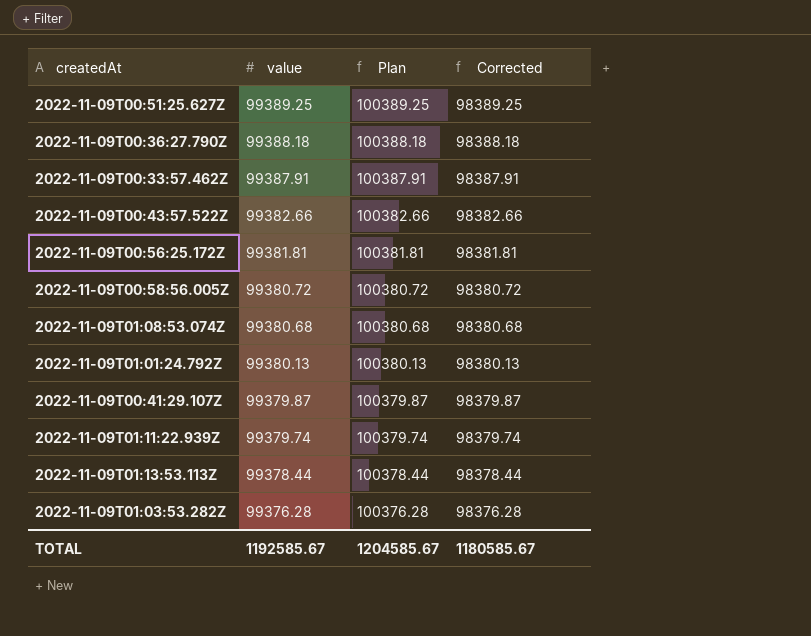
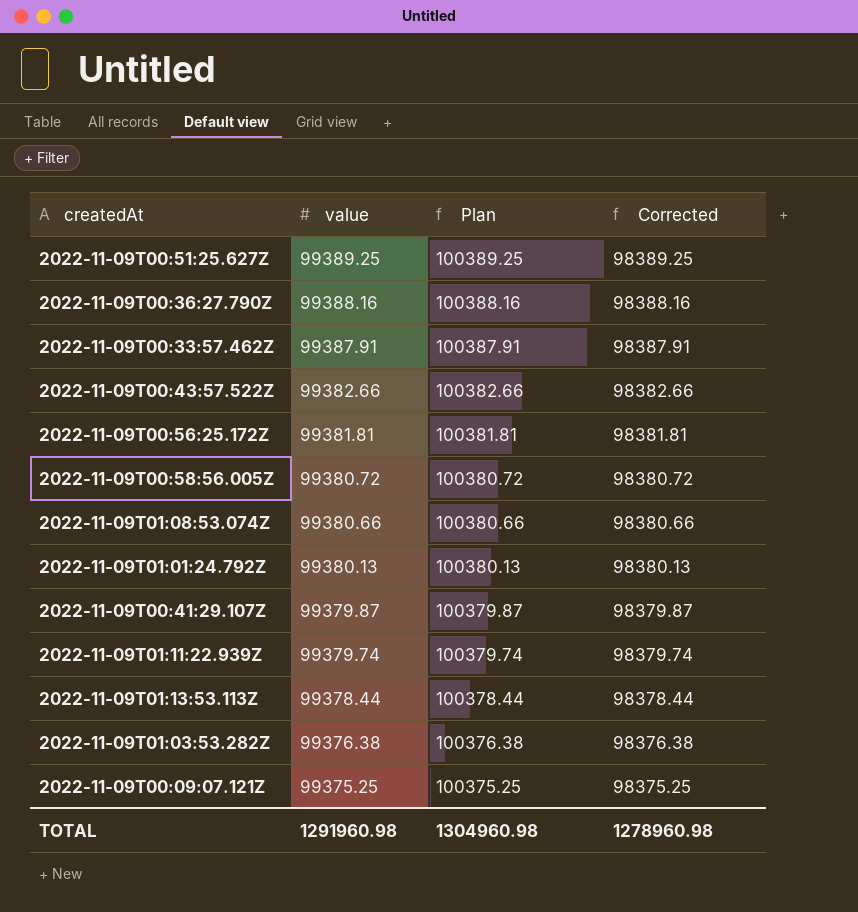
2022-11-09T00:36:27.790Z | value: 99388.18 -> 99388.16
2022-11-09T00:36:27.790Z | Plan: 100388.18 -> 100388.16
2022-11-09T00:36:27.790Z | Corrected: 98388.18 -> 98388.16
2022-11-09T01:08:53.074Z | value: 99380.68 -> 99380.66
2022-11-09T01:08:53.074Z | Plan: 100380.68 -> 100380.66
2022-11-09T01:08:53.074Z | Corrected: 98380.68 -> 98380.66
2022-11-09T01:03:53.282Z | value: 99376.28 -> 99376.38
2022-11-09T01:03:53.282Z | Plan: 100376.28 -> 100376.38
2022-11-09T01:03:53.282Z | Corrected: 98376.28 -> 98376.38
row 2022-11-09T00:09:07.121Z: none -> 99375.25 | 100375.25 | 98375.25
TOTAL | value: 1192585.67 -> 1291960.98
TOTAL | Plan: 1204585.67 -> 1304960.98
TOTAL | Corrected: 1180585.67 -> 1278960.98

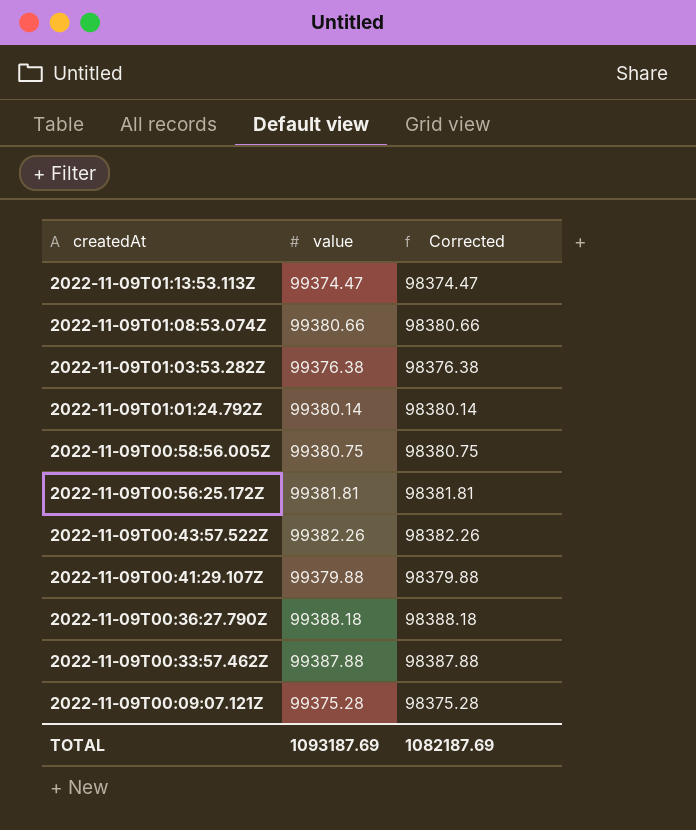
row order: value descending -> createdAt descending
column Plan | formula: [value] + 1000 -> none
row 2022-11-09T00:51:25.627Z: 99389.25 | 100389.25 | 98389.25 -> none
row 2022-11-09T01:11:22.939Z: 99379.74 | 100379.74 | 98379.74 -> none
2022-11-09T01:13:53.113Z | value: 99378.44 -> 99374.47
2022-11-09T01:13:53.113Z | Corrected: 98378.44 -> 98374.47
2022-11-09T01:01:24.792Z | value: 99380.13 -> 99380.14
2022-11-09T01:01:24.792Z | Corrected: 98380.13 -> 98380.14
2022-11-09T00:58:56.005Z | value: 99380.72 -> 99380.75
2022-11-09T00:58:56.005Z | Corrected: 98380.72 -> 98380.75
2022-11-09T00:43:57.522Z | value: 99382.66 -> 99382.26
2022-11-09T00:43:57.522Z | Corrected: 98382.66 -> 98382.26
2022-11-09T00:41:29.107Z | value: 99379.87 -> 99379.88
2022-11-09T00:41:29.107Z | Corrected: 98379.87 -> 98379.88
2022-11-09T00:36:27.790Z | value: 99388.16 -> 99388.18
2022-11-09T00:36:27.790Z | Corrected: 98388.16 -> 98388.18
2022-11-09T00:33:57.462Z | value: 99387.91 -> 99387.88
2022-11-09T00:33:57.462Z | Corrected: 98387.91 -> 98387.88
2022-11-09T00:09:07.121Z | value: 99375.25 -> 99375.28
2022-11-09T00:09:07.121Z | Corrected: 98375.25 -> 98375.28
TOTAL | value: 1291960.98 -> 1093187.69
TOTAL | Corrected: 1278960.98 -> 1082187.69

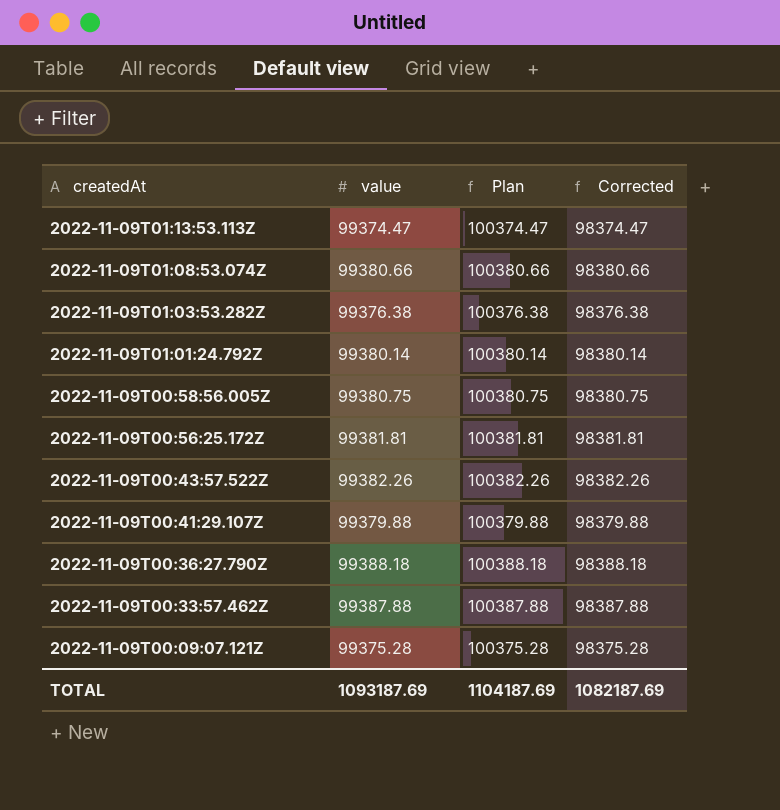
column Plan | formula: none -> [value] + 1000

